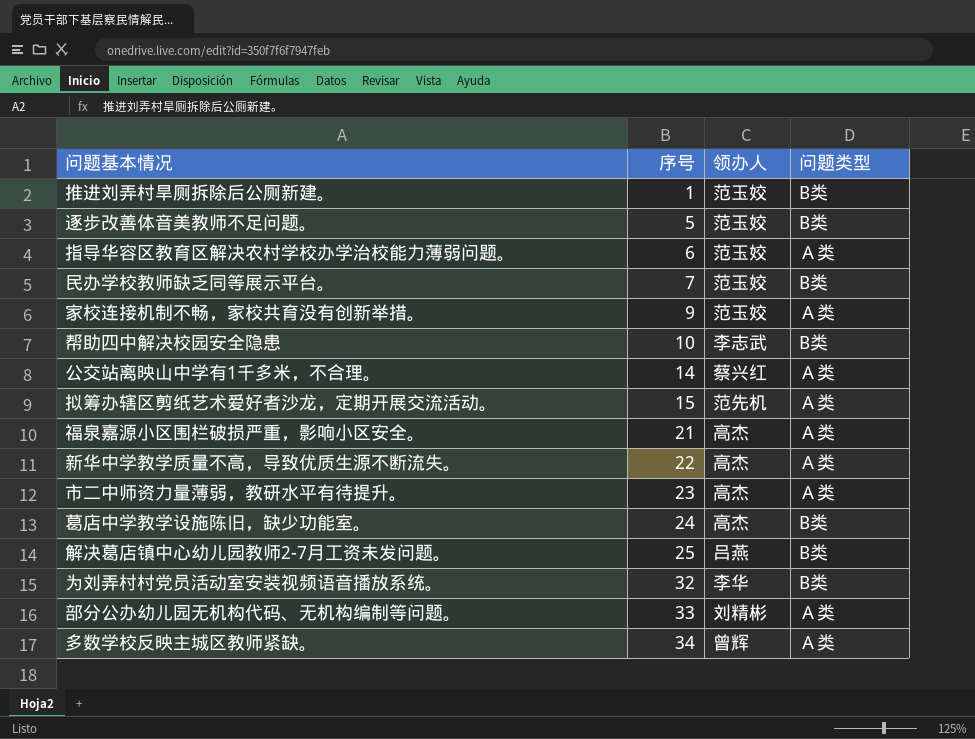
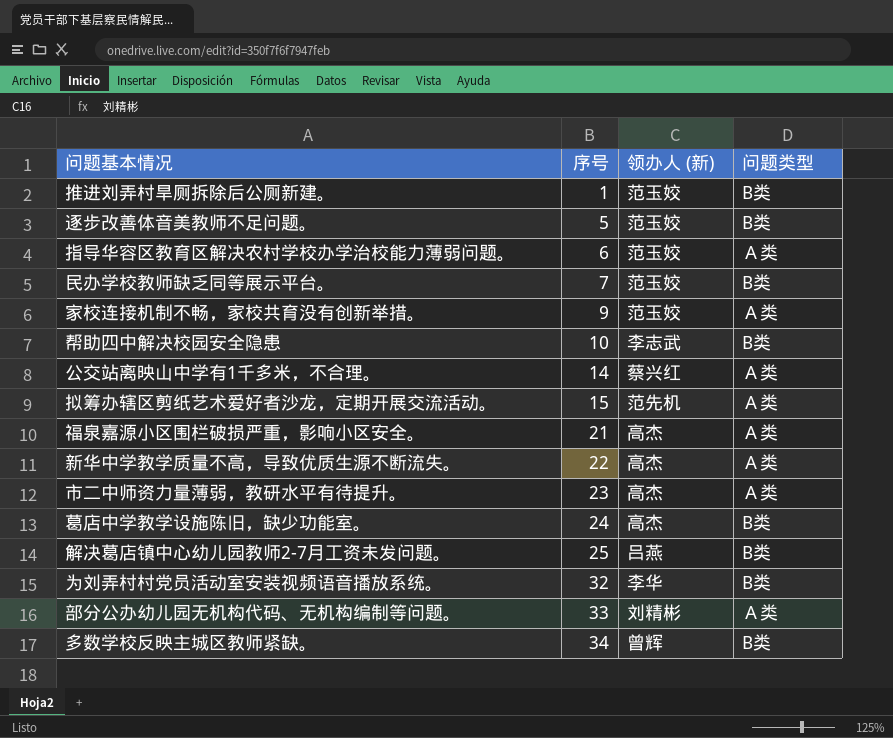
column name: 领办人 -> 领办人 (新)
多数学校反映主城区教师紧缺。 | 问题类型: Ａ类 -> B类

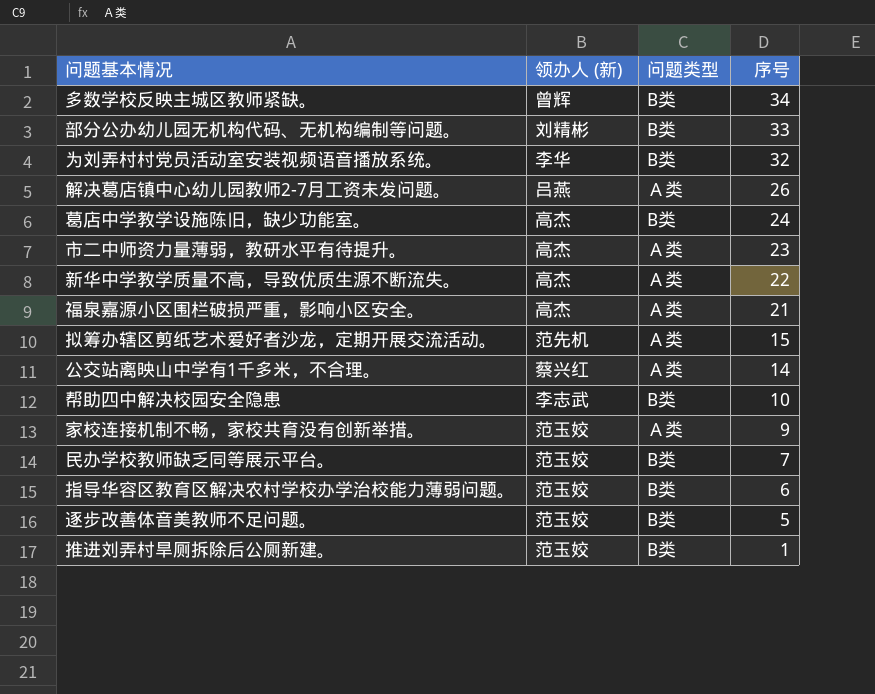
row order: 序号 ascending -> 序号 descending
column 序号 | position: 2 -> 4
部分公办幼儿园无机构代码、无机构编制等问题。 | 问题类型: Ａ类 -> B类
解决葛店镇中心幼儿园教师2-7月工资未发问题。 | 问题类型: B类 -> Ａ类
解决葛店镇中心幼儿园教师2-7月工资未发问题。 | 序号: 25 -> 26
指导华容区教育区解决农村学校办学治校能力薄弱问题。 | 问题类型: Ａ类 -> B类

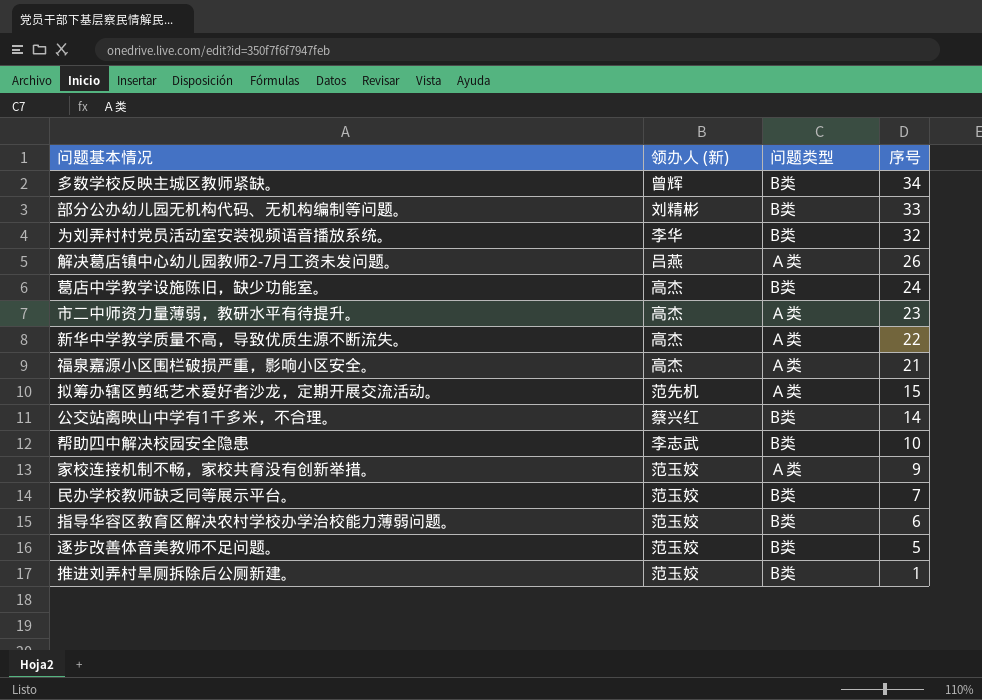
公交站离映山中学有1千多米，不合理。 | 问题类型: Ａ类 -> B类

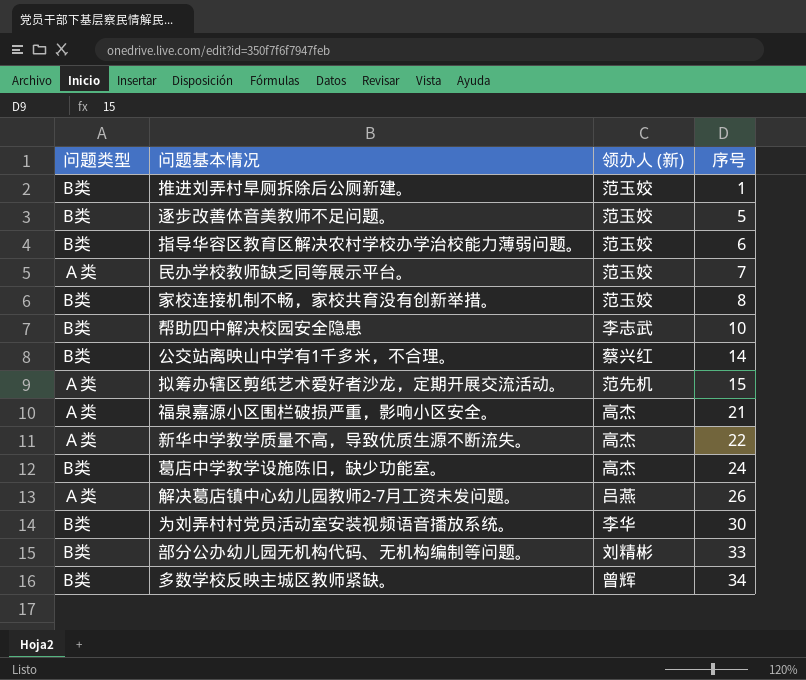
row order: 序号 descending -> 序号 ascending
column 问题类型 | position: 3 -> 1
row 市二中师资力量薄弱，教研水平有待提升。: 高杰 | Ａ类 | 23 -> none
民办学校教师缺乏同等展示平台。 | 问题类型: B类 -> Ａ类
家校连接机制不畅，家校共育没有创新举措。 | 问题类型: Ａ类 -> B类
家校连接机制不畅，家校共育没有创新举措。 | 序号: 9 -> 8
为刘弄村村党员活动室安装视频语音播放系统。 | 序号: 32 -> 30

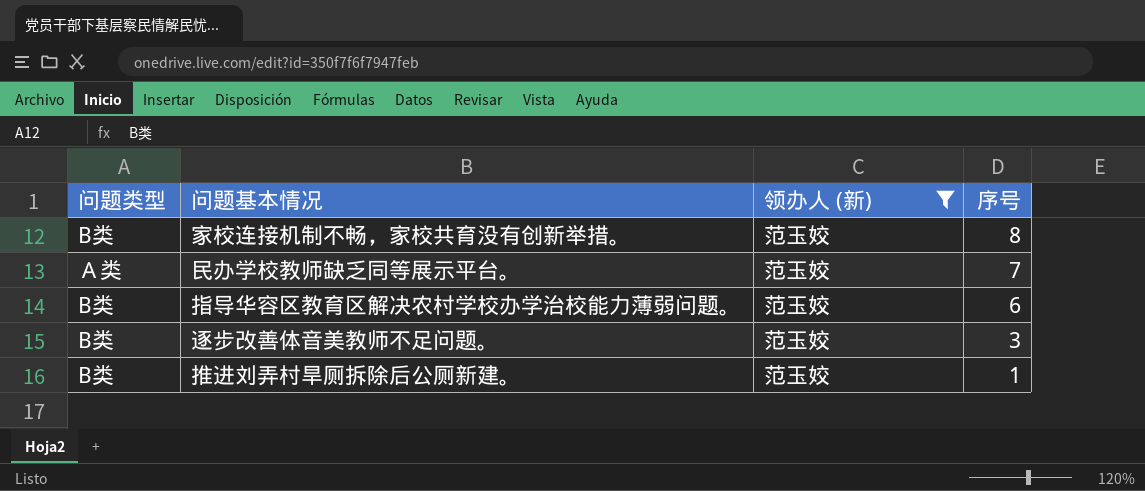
filter: none -> 领办人 (新) = 范玉姣
row order: 序号 ascending -> 序号 descending
逐步改善体音美教师不足问题。 | 序号: 5 -> 3

